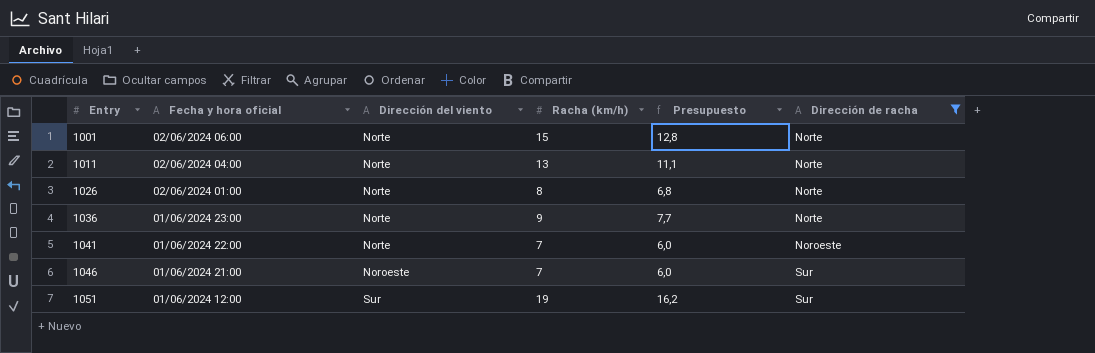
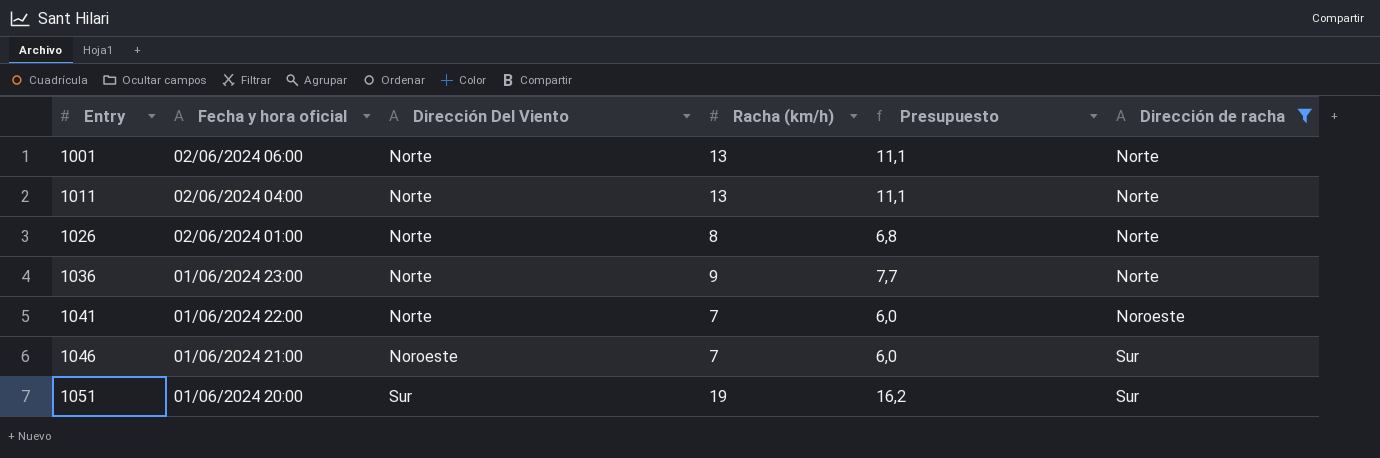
column name: Dirección del viento -> Dirección Del Viento
1001 | Racha (km/h): 15 -> 13
1001 | Presupuesto: 12,8 -> 11,1
1051 | Fecha y hora oficial: 01/06/2024 12:00 -> 01/06/2024 20:00

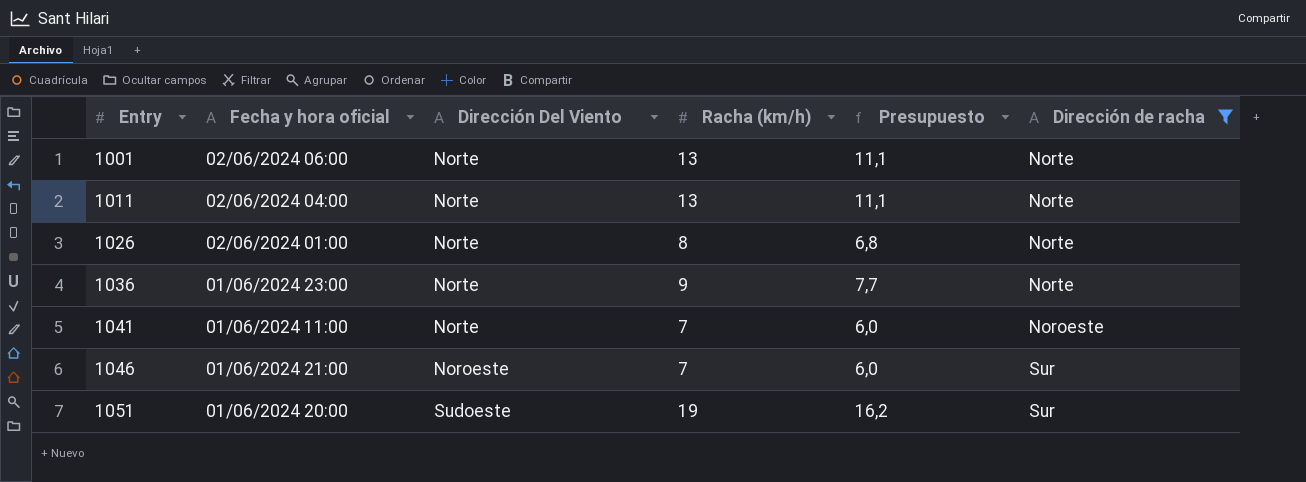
1041 | Fecha y hora oficial: 01/06/2024 22:00 -> 01/06/2024 11:00
1051 | Dirección Del Viento: Sur -> Sudoeste

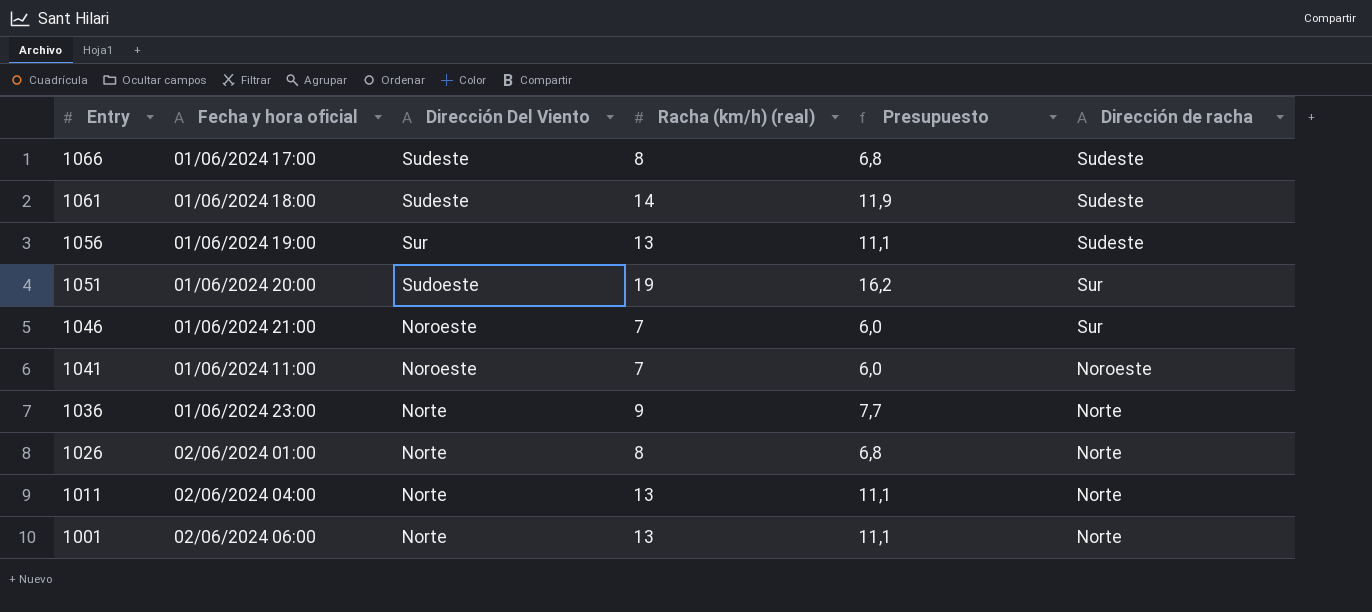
filter: Dirección de racha != Sudeste -> none
row order: Entry ascending -> Entry descending
column name: Racha (km/h) -> Racha (km/h) (real)
1041 | Dirección Del Viento: Norte -> Noroeste

